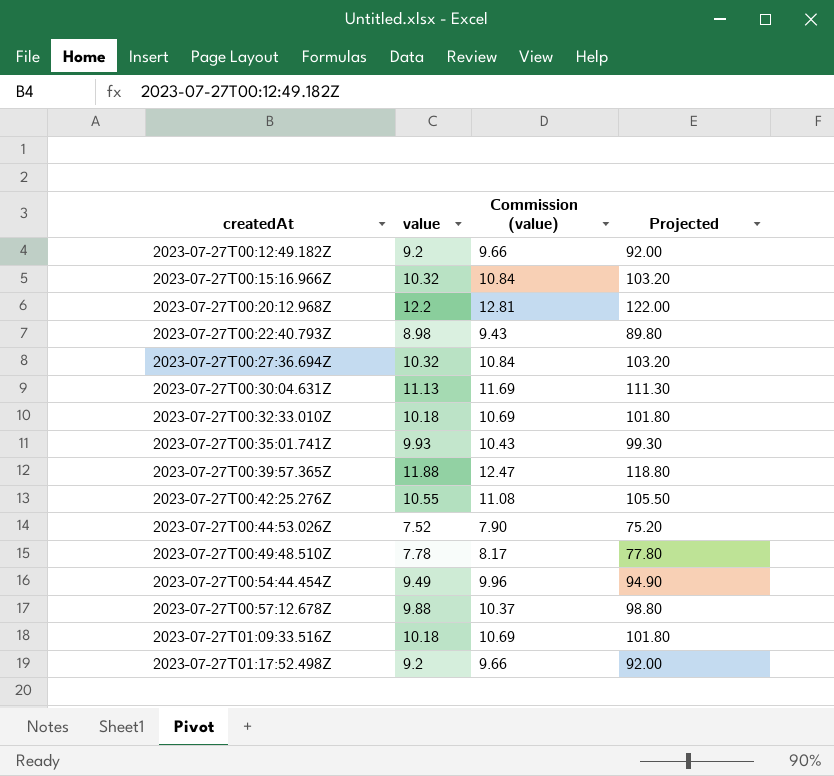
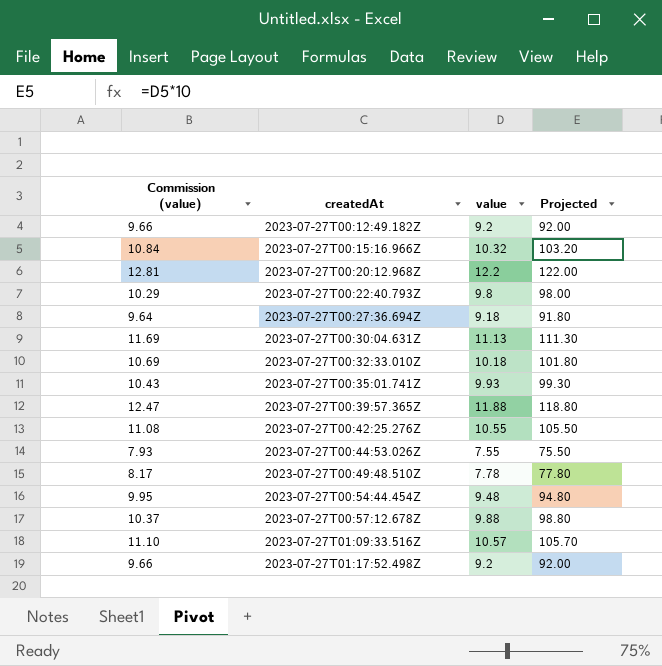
column Commission (value) | position: 3 -> 1
2023-07-27T00:22:40.793Z | Commission (value): 9.43 -> 10.29
2023-07-27T00:22:40.793Z | value: 8.98 -> 9.8
2023-07-27T00:22:40.793Z | Projected: 89.80 -> 98.00
2023-07-27T00:27:36.694Z | Commission (value): 10.84 -> 9.64
2023-07-27T00:27:36.694Z | value: 10.32 -> 9.18
2023-07-27T00:27:36.694Z | Projected: 103.20 -> 91.80
2023-07-27T00:44:53.026Z | Commission (value): 7.90 -> 7.93
2023-07-27T00:44:53.026Z | value: 7.52 -> 7.55
2023-07-27T00:44:53.026Z | Projected: 75.20 -> 75.50
2023-07-27T00:54:44.454Z | Commission (value): 9.96 -> 9.95
2023-07-27T00:54:44.454Z | value: 9.49 -> 9.48
2023-07-27T00:54:44.454Z | Projected: 94.90 -> 94.80
2023-07-27T01:09:33.516Z | Commission (value): 10.69 -> 11.10
2023-07-27T01:09:33.516Z | value: 10.18 -> 10.57
2023-07-27T01:09:33.516Z | Projected: 101.80 -> 105.70

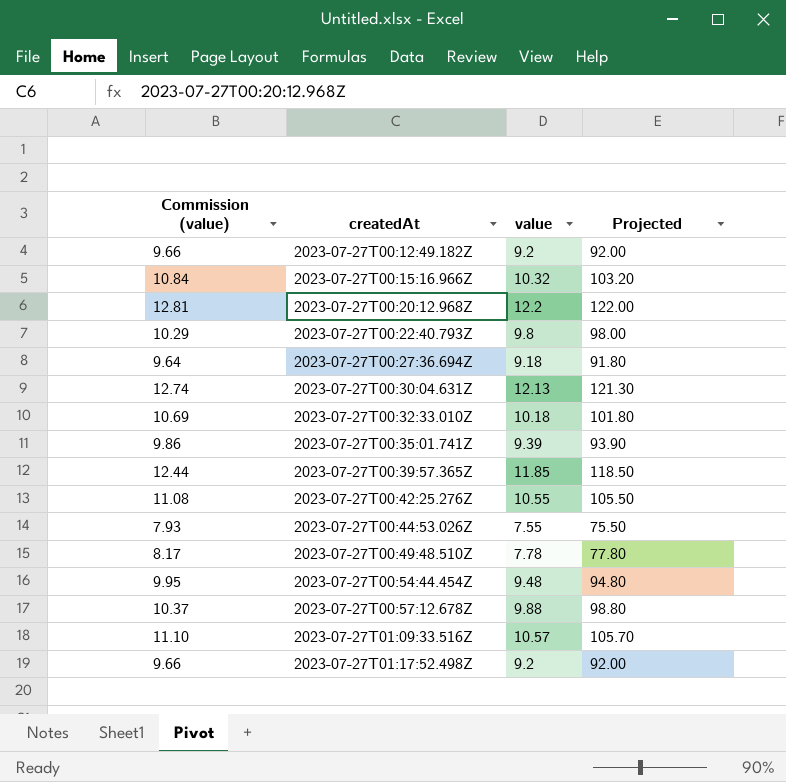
2023-07-27T00:30:04.631Z | Commission (value): 11.69 -> 12.74
2023-07-27T00:30:04.631Z | value: 11.13 -> 12.13
2023-07-27T00:30:04.631Z | Projected: 111.30 -> 121.30
2023-07-27T00:35:01.741Z | Commission (value): 10.43 -> 9.86
2023-07-27T00:35:01.741Z | value: 9.93 -> 9.39
2023-07-27T00:35:01.741Z | Projected: 99.30 -> 93.90
2023-07-27T00:39:57.365Z | Commission (value): 12.47 -> 12.44
2023-07-27T00:39:57.365Z | value: 11.88 -> 11.85
2023-07-27T00:39:57.365Z | Projected: 118.80 -> 118.50

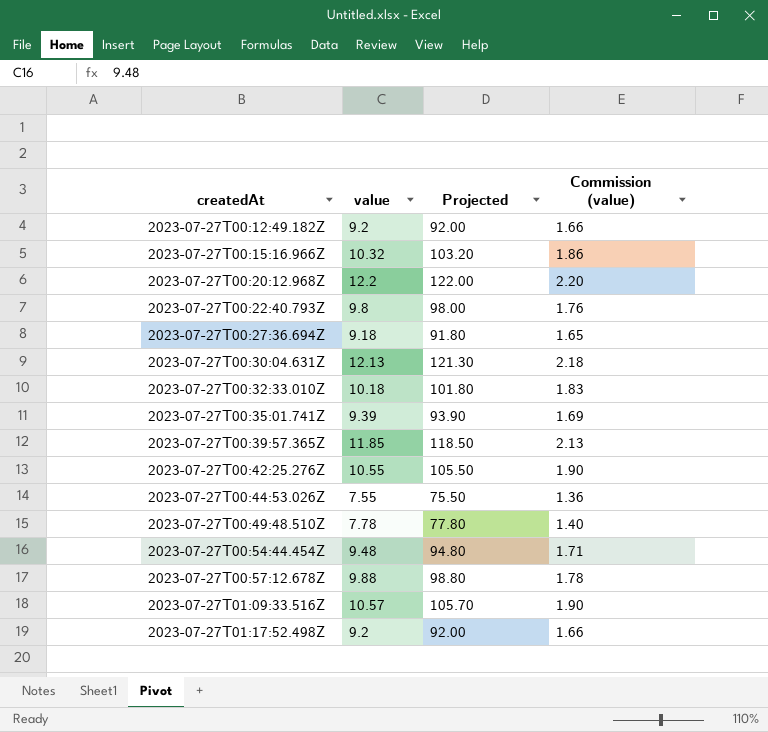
column Commission (value) | formula: [value] * 1.05 -> [value] * 0.18
column Commission (value) | position: 1 -> 4

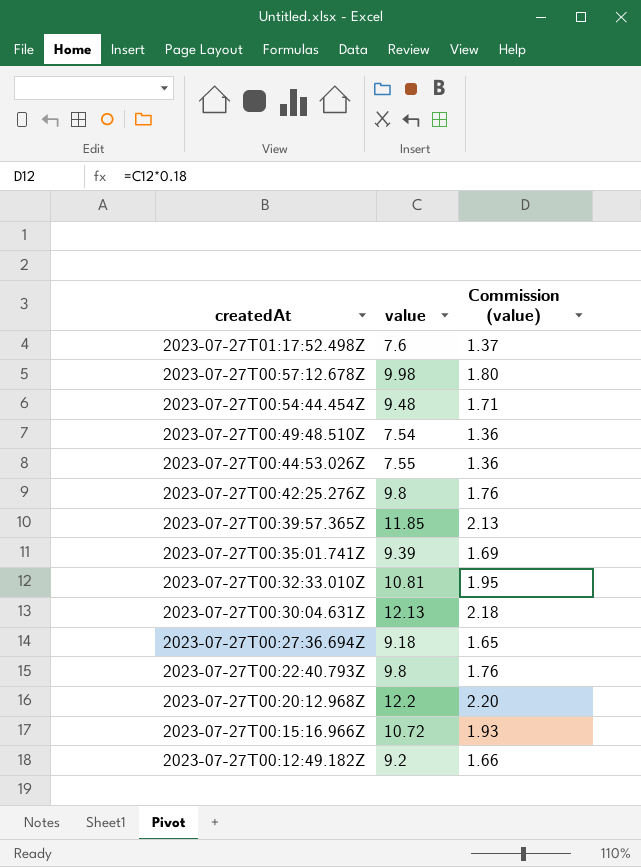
row order: createdAt ascending -> createdAt descending
column Projected | formula: [value] * 10 -> none
row 2023-07-27T01:09:33.516Z: 10.57 | 105.70 | 1.90 -> none
2023-07-27T01:17:52.498Z | value: 9.2 -> 7.6
2023-07-27T01:17:52.498Z | Commission (value): 1.66 -> 1.37
2023-07-27T00:57:12.678Z | value: 9.88 -> 9.98
2023-07-27T00:57:12.678Z | Commission (value): 1.78 -> 1.80
2023-07-27T00:49:48.510Z | value: 7.78 -> 7.54
2023-07-27T00:49:48.510Z | Commission (value): 1.40 -> 1.36
2023-07-27T00:42:25.276Z | value: 10.55 -> 9.8
2023-07-27T00:42:25.276Z | Commission (value): 1.90 -> 1.76
2023-07-27T00:32:33.010Z | value: 10.18 -> 10.81
2023-07-27T00:32:33.010Z | Commission (value): 1.83 -> 1.95
2023-07-27T00:15:16.966Z | value: 10.32 -> 10.72
2023-07-27T00:15:16.966Z | Commission (value): 1.86 -> 1.93

